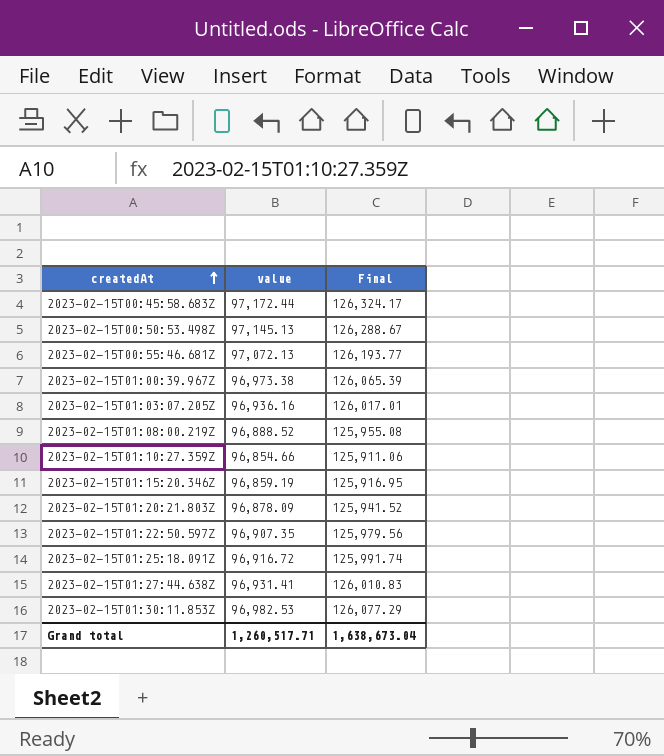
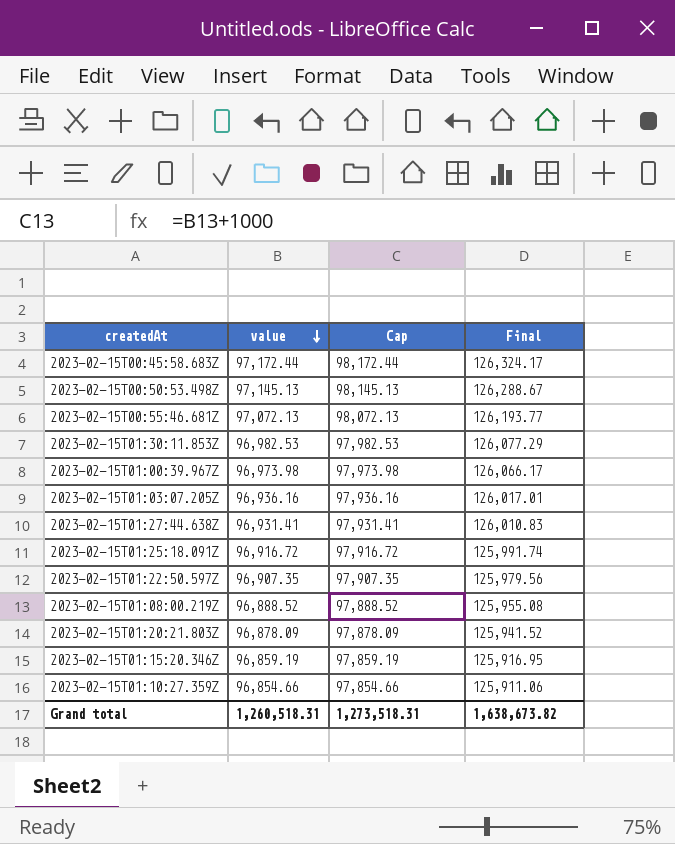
row order: createdAt ascending -> value descending
column Cap | formula: none -> [value] + 1000
2023-02-15T01:00:39.967Z | value: 96,973.38 -> 96,973.98
2023-02-15T01:00:39.967Z | Final: 126,065.39 -> 126,066.17
Grand total | value: 1,260,517.71 -> 1,260,518.31
Grand total | Final: 1,638,673.04 -> 1,638,673.82

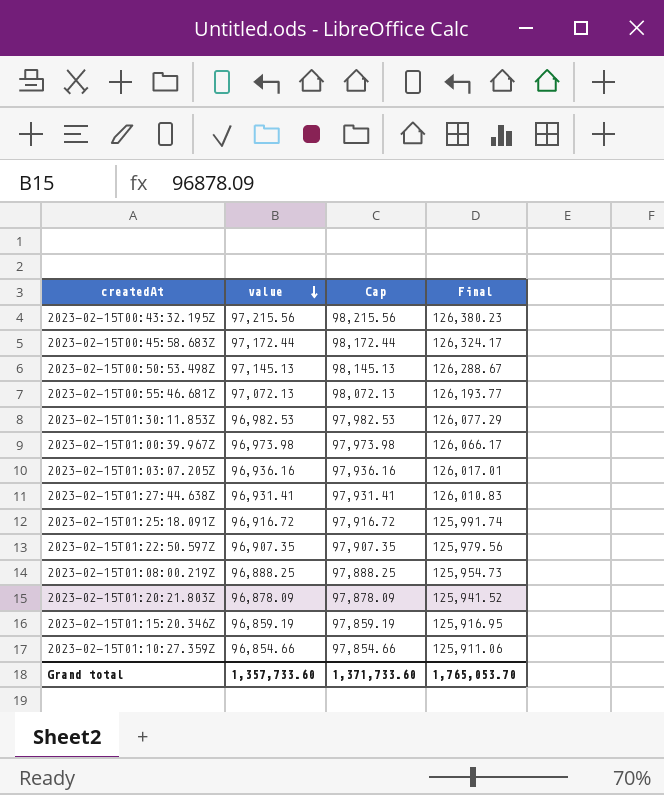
row 2023-02-15T00:43:32.195Z: none -> 97,215.56 | 98,215.56 | 126,380.23
2023-02-15T01:08:00.219Z | value: 96,888.52 -> 96,888.25
2023-02-15T01:08:00.219Z | Cap: 97,888.52 -> 97,888.25
2023-02-15T01:08:00.219Z | Final: 125,955.08 -> 125,954.73
Grand total | value: 1,260,518.31 -> 1,357,733.60
Grand total | Cap: 1,273,518.31 -> 1,371,733.60
Grand total | Final: 1,638,673.82 -> 1,765,053.70

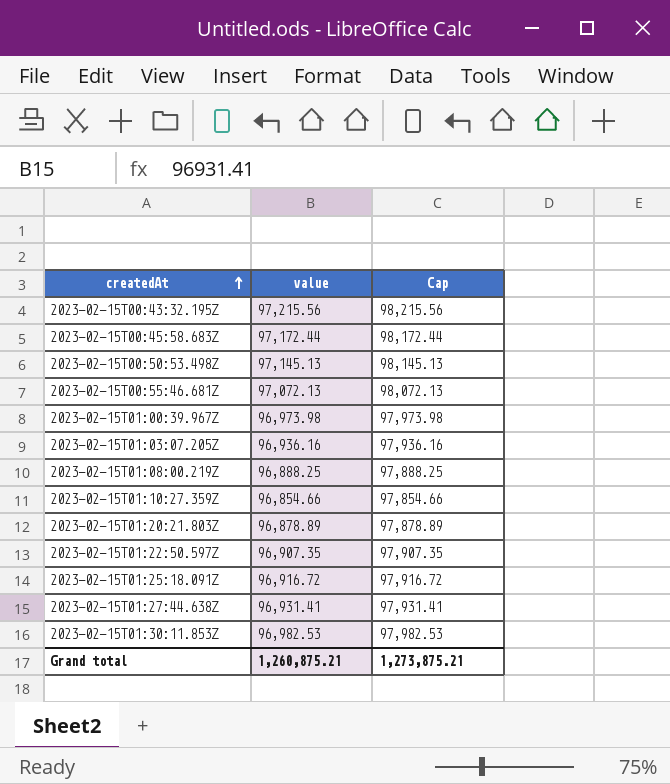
row order: value descending -> createdAt ascending
column Final | formula: [value] * 1.3 -> none
row 2023-02-15T01:15:20.346Z: 96,859.19 | 97,859.19 | 125,916.95 -> none
2023-02-15T01:20:21.803Z | value: 96,878.09 -> 96,878.89
2023-02-15T01:20:21.803Z | Cap: 97,878.09 -> 97,878.89
Grand total | value: 1,357,733.60 -> 1,260,875.21
Grand total | Cap: 1,371,733.60 -> 1,273,875.21

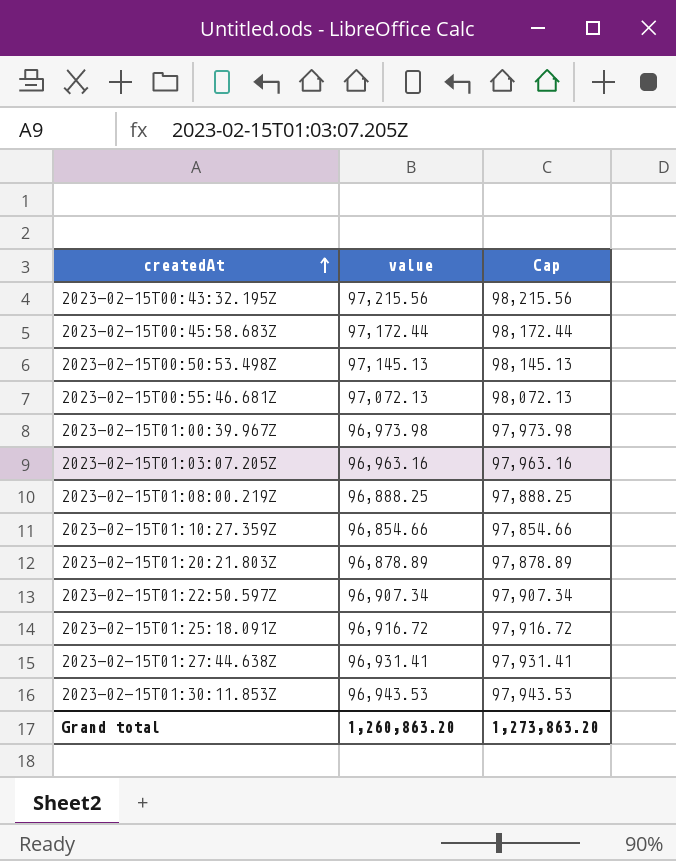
2023-02-15T01:03:07.205Z | value: 96,936.16 -> 96,963.16
2023-02-15T01:03:07.205Z | Cap: 97,936.16 -> 97,963.16
2023-02-15T01:22:50.597Z | value: 96,907.35 -> 96,907.34
2023-02-15T01:22:50.597Z | Cap: 97,907.35 -> 97,907.34
2023-02-15T01:30:11.853Z | value: 96,982.53 -> 96,943.53
2023-02-15T01:30:11.853Z | Cap: 97,982.53 -> 97,943.53
Grand total | value: 1,260,875.21 -> 1,260,863.20
Grand total | Cap: 1,273,875.21 -> 1,273,863.20

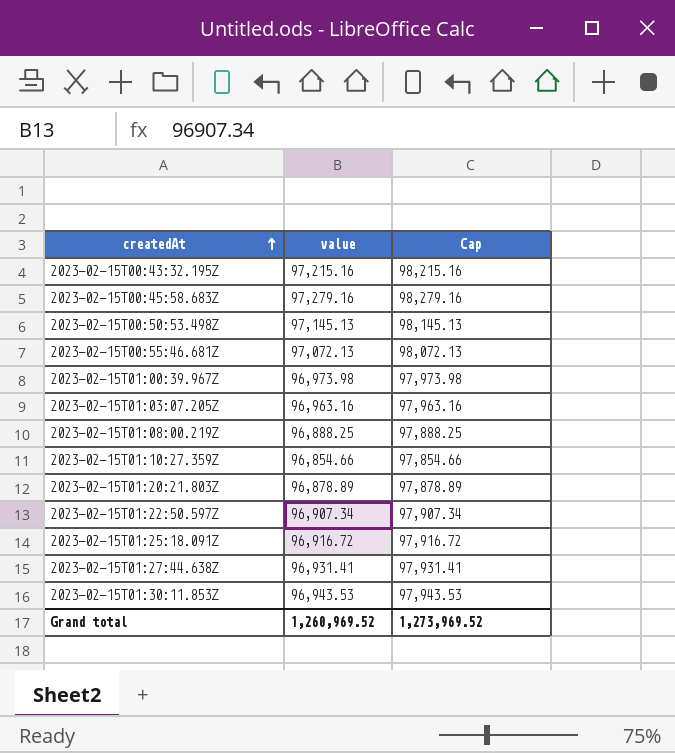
2023-02-15T00:43:32.195Z | value: 97,215.56 -> 97,215.16
2023-02-15T00:43:32.195Z | Cap: 98,215.56 -> 98,215.16
2023-02-15T00:45:58.683Z | value: 97,172.44 -> 97,279.16
2023-02-15T00:45:58.683Z | Cap: 98,172.44 -> 98,279.16
Grand total | value: 1,260,863.20 -> 1,260,969.52
Grand total | Cap: 1,273,863.20 -> 1,273,969.52

